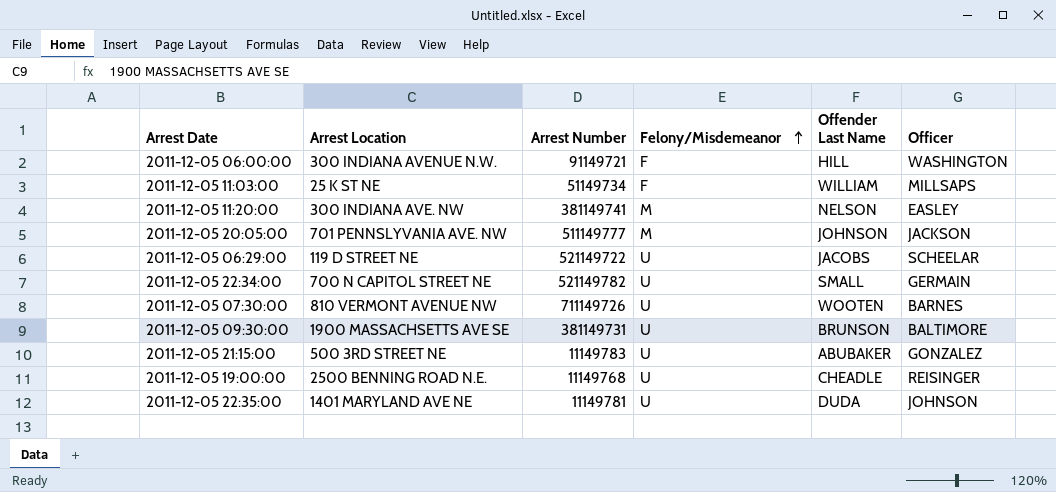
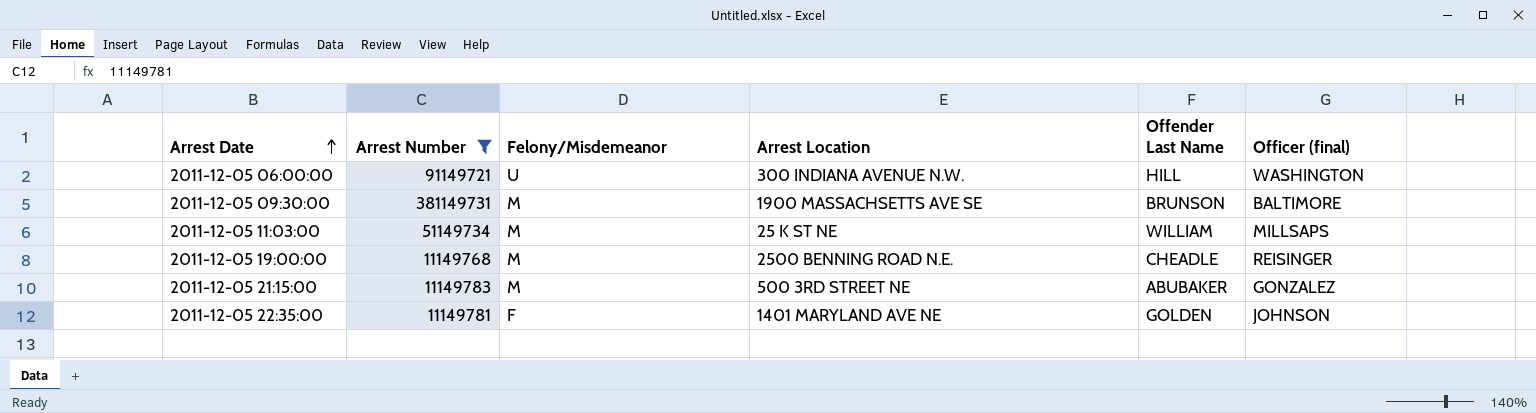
filter: none -> Arrest Number <= 381149731
row order: Felony/Misdemeanor ascending -> Arrest Date ascending
column Arrest Location | position: 2 -> 4
column name: Officer -> Officer (final)
2011-12-05 06:00:00 | Felony/Misdemeanor: F -> U
2011-12-05 09:30:00 | Felony/Misdemeanor: U -> M
2011-12-05 11:03:00 | Felony/Misdemeanor: F -> M
2011-12-05 19:00:00 | Felony/Misdemeanor: U -> M
2011-12-05 21:15:00 | Felony/Misdemeanor: U -> M
2011-12-05 22:35:00 | Felony/Misdemeanor: U -> F
2011-12-05 22:35:00 | Offender Last Name: DUDA -> GOLDEN

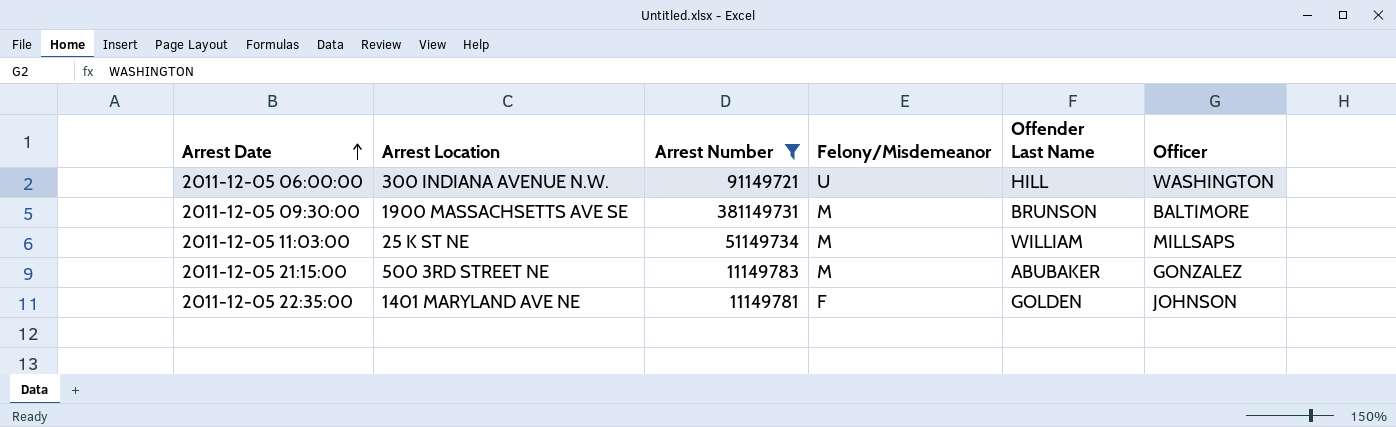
column Arrest Location | position: 4 -> 2
column name: Officer (final) -> Officer
row 2011-12-05 19:00:00: 11149768 | M | 2500 BENNING ROAD N.E. | CHEADLE | REISINGER -> none

